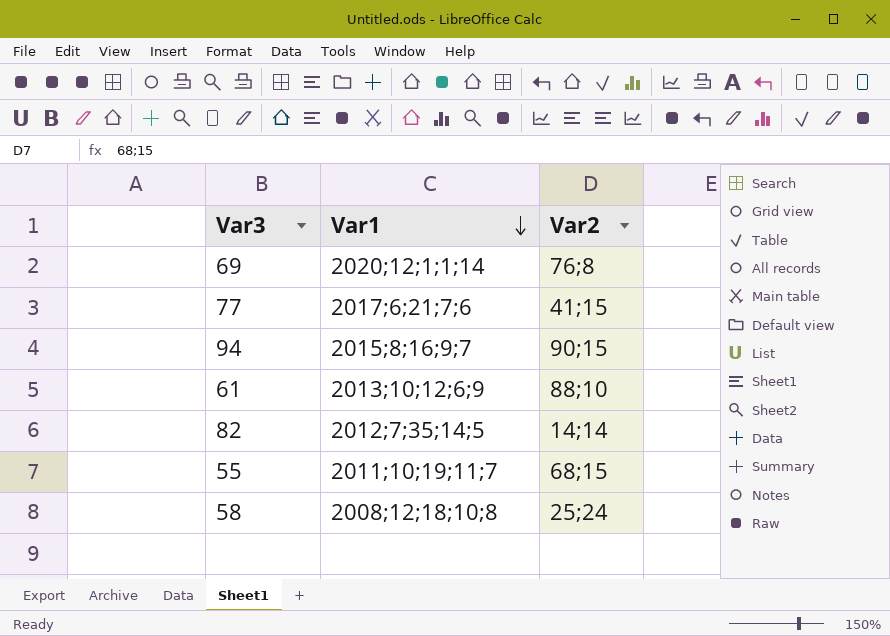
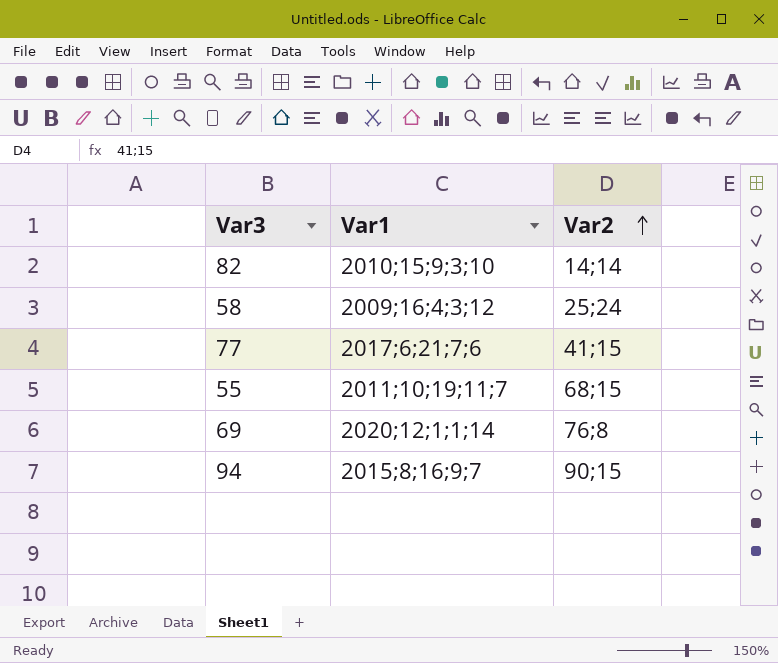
row order: Var1 descending -> Var2 ascending
row 61: 2013;10;12;6;9 | 88;10 -> none
82 | Var1: 2012;7;35;14;5 -> 2010;15;9;3;10
58 | Var1: 2008;12;18;10;8 -> 2009;16;4;3;12

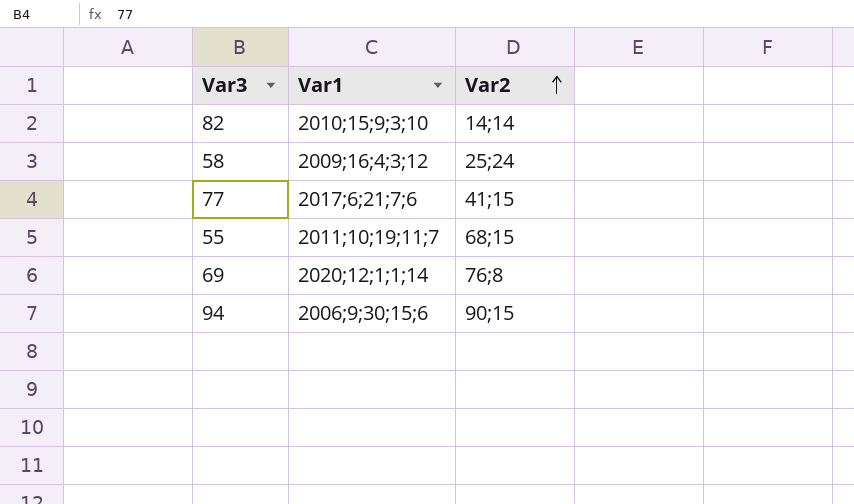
94 | Var1: 2015;8;16;9;7 -> 2006;9;30;15;6

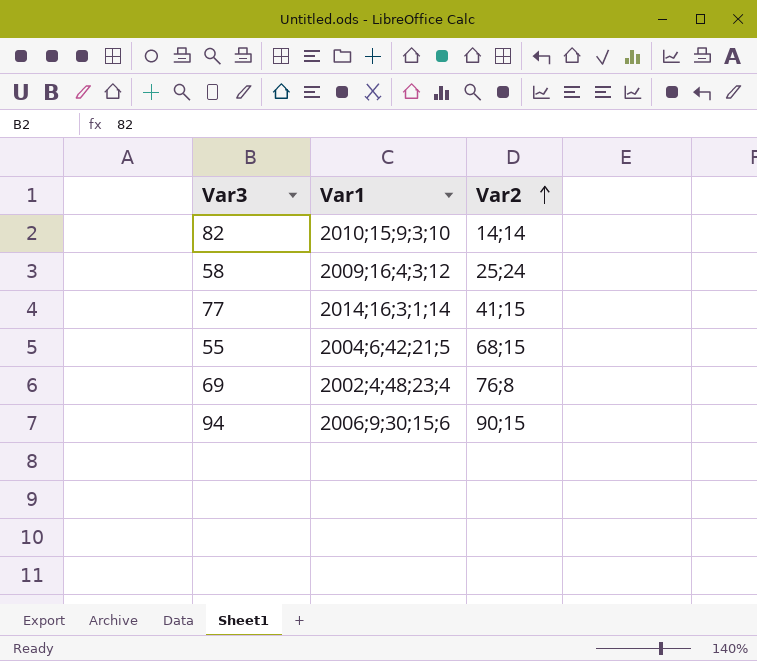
77 | Var1: 2017;6;21;7;6 -> 2014;16;3;1;14
55 | Var1: 2011;10;19;11;7 -> 2004;6;42;21;5
69 | Var1: 2020;12;1;1;14 -> 2002;4;48;23;4

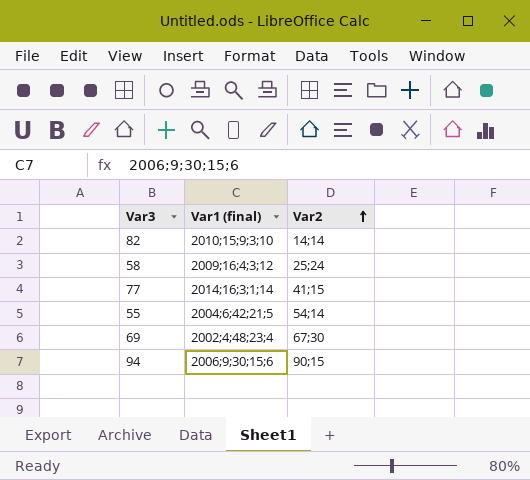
column name: Var1 -> Var1 (final)
55 | Var2: 68;15 -> 54;14
69 | Var2: 76;8 -> 67;30

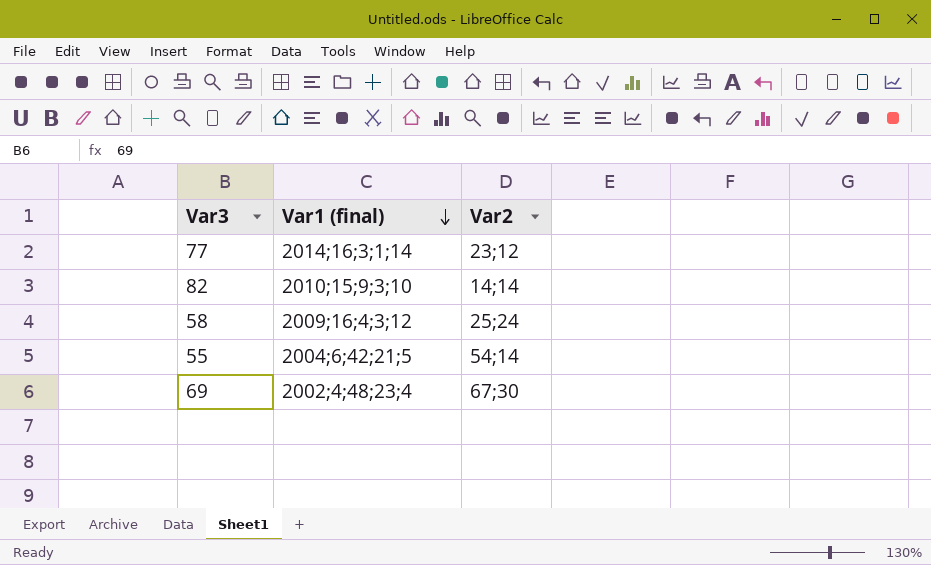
row order: Var2 ascending -> Var1 (final) descending
row 94: 2006;9;30;15;6 | 90;15 -> none
77 | Var2: 41;15 -> 23;12

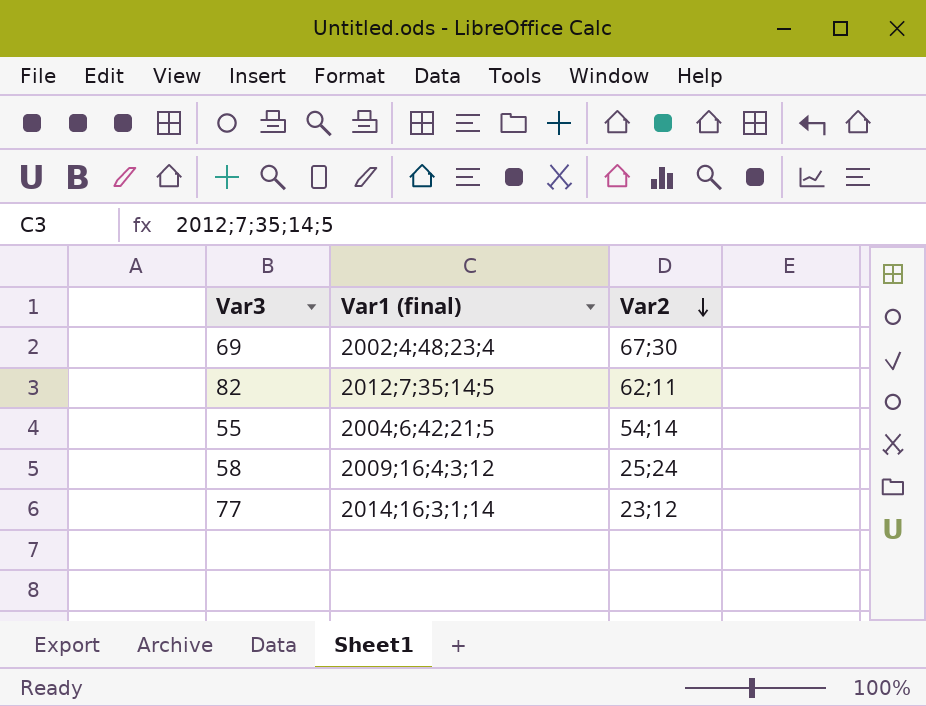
row order: Var1 (final) descending -> Var2 descending
82 | Var1 (final): 2010;15;9;3;10 -> 2012;7;35;14;5
82 | Var2: 14;14 -> 62;11

